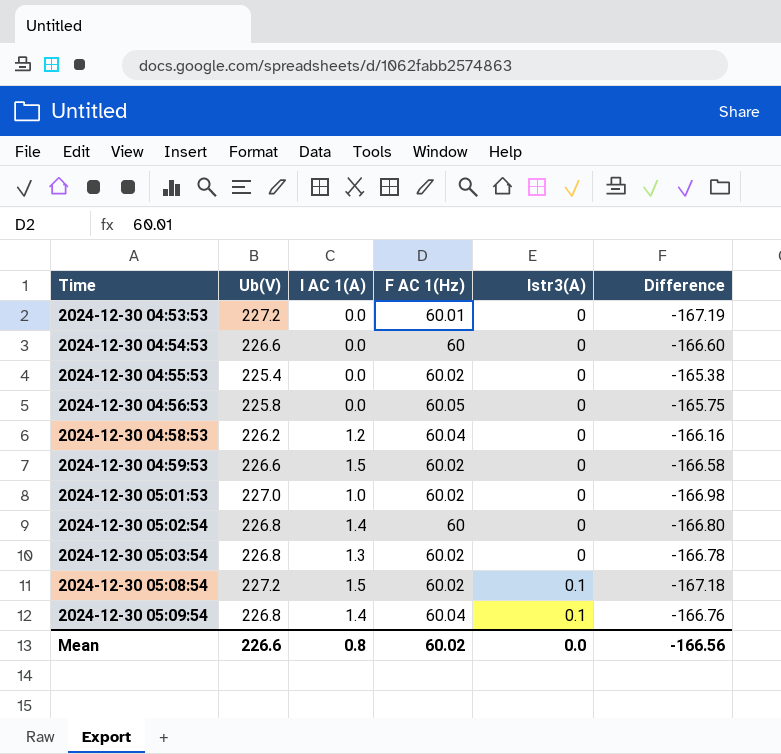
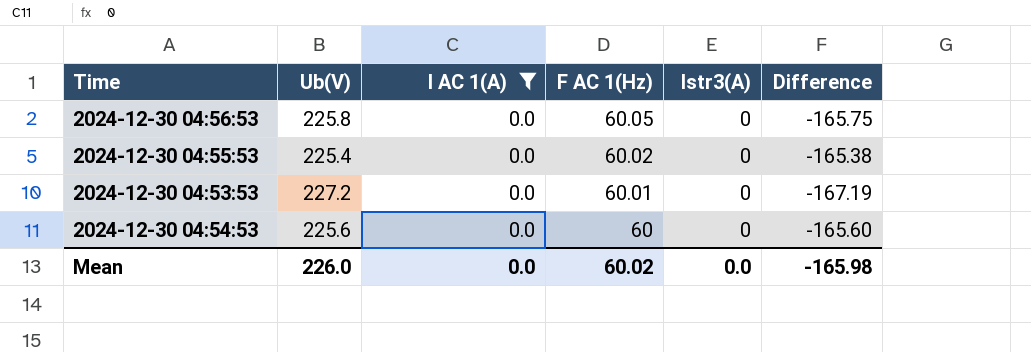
filter: none -> I AC 1(A) = 0.0
row order: Time ascending -> F AC 1(Hz) descending
2024-12-30 04:54:53 | Ub(V): 226.6 -> 225.6
2024-12-30 04:54:53 | Difference: -166.60 -> -165.60
Mean | Ub(V): 226.6 -> 226.0
Mean | I AC 1(A): 0.8 -> 0.0
Mean | Difference: -166.56 -> -165.98

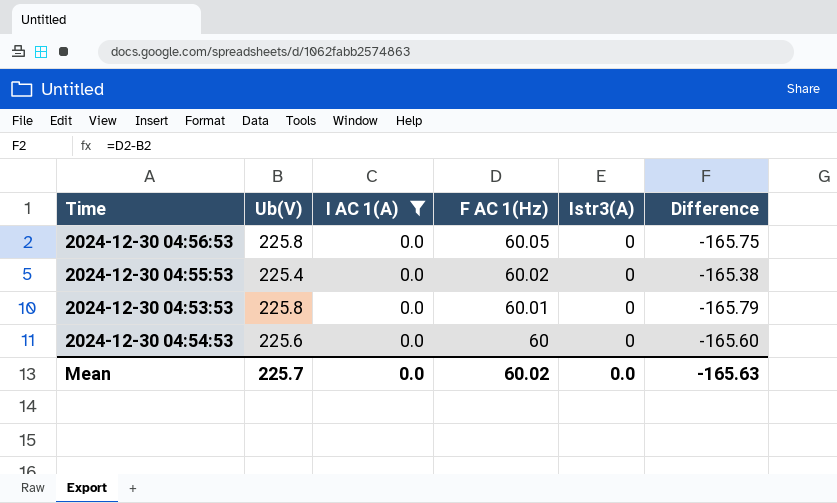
2024-12-30 04:53:53 | Ub(V): 227.2 -> 225.8
2024-12-30 04:53:53 | Difference: -167.19 -> -165.79
Mean | Ub(V): 226.0 -> 225.7
Mean | Difference: -165.98 -> -165.63

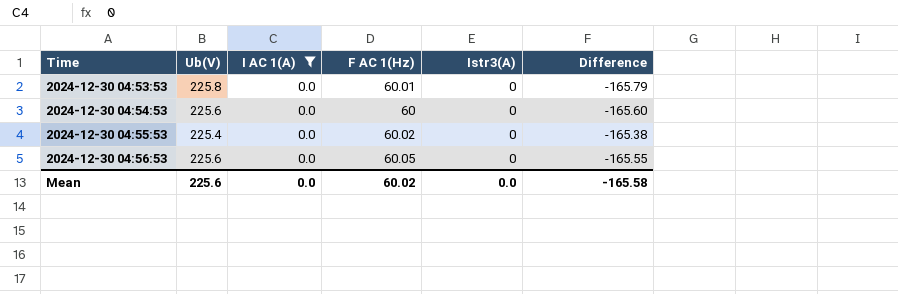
row order: F AC 1(Hz) descending -> Time ascending
2024-12-30 04:56:53 | Ub(V): 225.8 -> 225.6
2024-12-30 04:56:53 | Difference: -165.75 -> -165.55
Mean | Ub(V): 225.7 -> 225.6
Mean | Difference: -165.63 -> -165.58

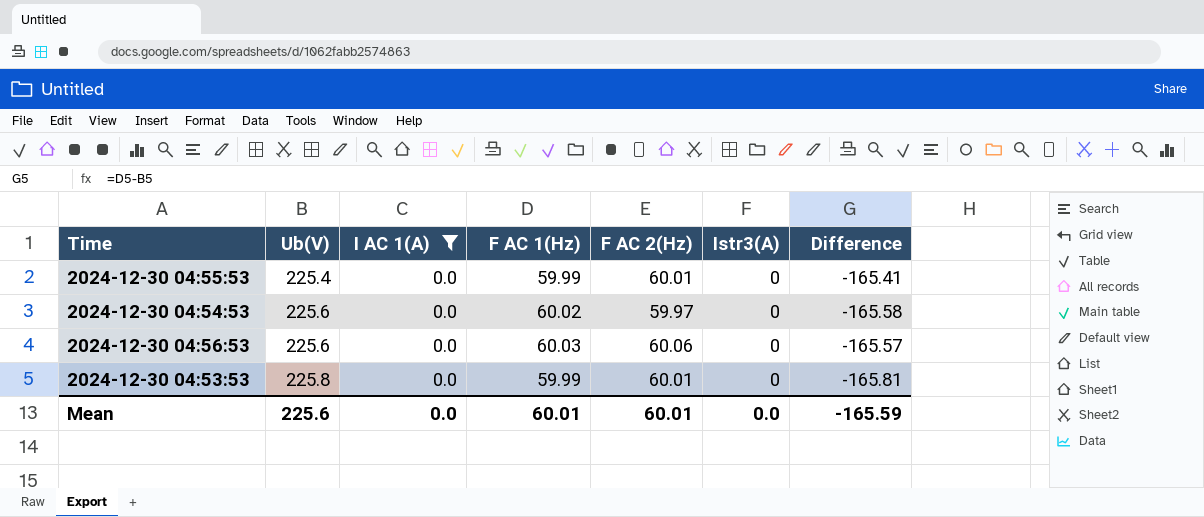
row order: Time ascending -> Ub(V) ascending
column F AC 2(Hz) | position: none -> 5
2024-12-30 04:55:53 | F AC 1(Hz): 60.02 -> 59.99
2024-12-30 04:55:53 | Difference: -165.38 -> -165.41
2024-12-30 04:54:53 | F AC 1(Hz): 60 -> 60.02
2024-12-30 04:54:53 | Difference: -165.60 -> -165.58
2024-12-30 04:56:53 | F AC 1(Hz): 60.05 -> 60.03
2024-12-30 04:56:53 | Difference: -165.55 -> -165.57
2024-12-30 04:53:53 | F AC 1(Hz): 60.01 -> 59.99
2024-12-30 04:53:53 | Difference: -165.79 -> -165.81
Mean | F AC 1(Hz): 60.02 -> 60.01
Mean | Difference: -165.58 -> -165.59

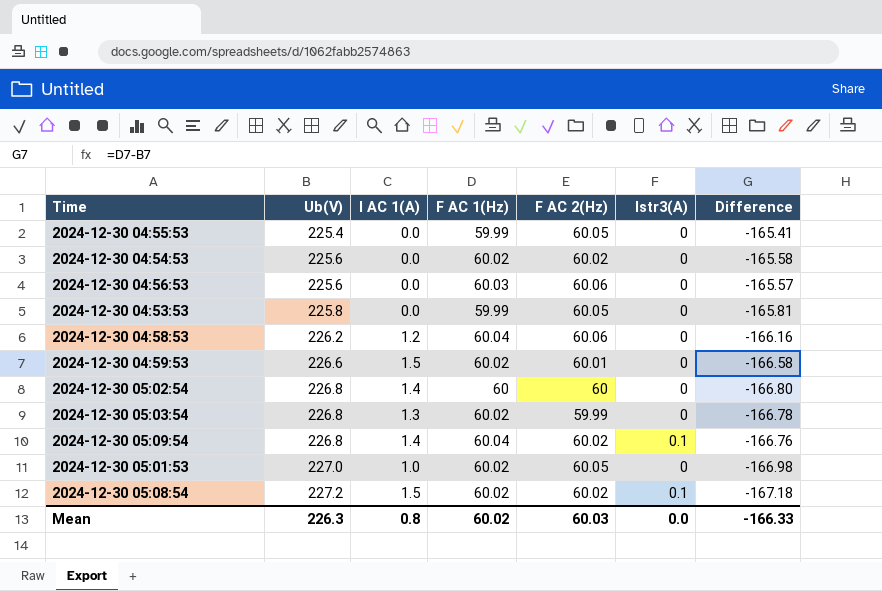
filter: I AC 1(A) = 0.0 -> none
2024-12-30 04:55:53 | F AC 2(Hz): 60.01 -> 60.05
2024-12-30 04:54:53 | F AC 2(Hz): 59.97 -> 60.02
2024-12-30 04:53:53 | F AC 2(Hz): 60.01 -> 60.05
Mean | Ub(V): 225.6 -> 226.3
Mean | I AC 1(A): 0.0 -> 0.8
Mean | F AC 1(Hz): 60.01 -> 60.02
Mean | F AC 2(Hz): 60.01 -> 60.03
Mean | Difference: -165.59 -> -166.33

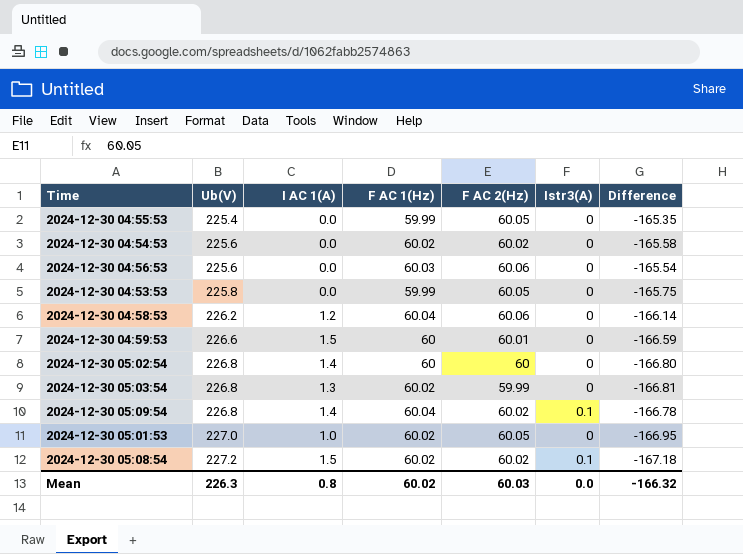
column Difference | formula: [F AC 1(Hz)] - [Ub(V)] -> [F AC 2(Hz)] - [Ub(V)]
2024-12-30 04:59:53 | F AC 1(Hz): 60.02 -> 60
Mean | Difference: -166.33 -> -166.32

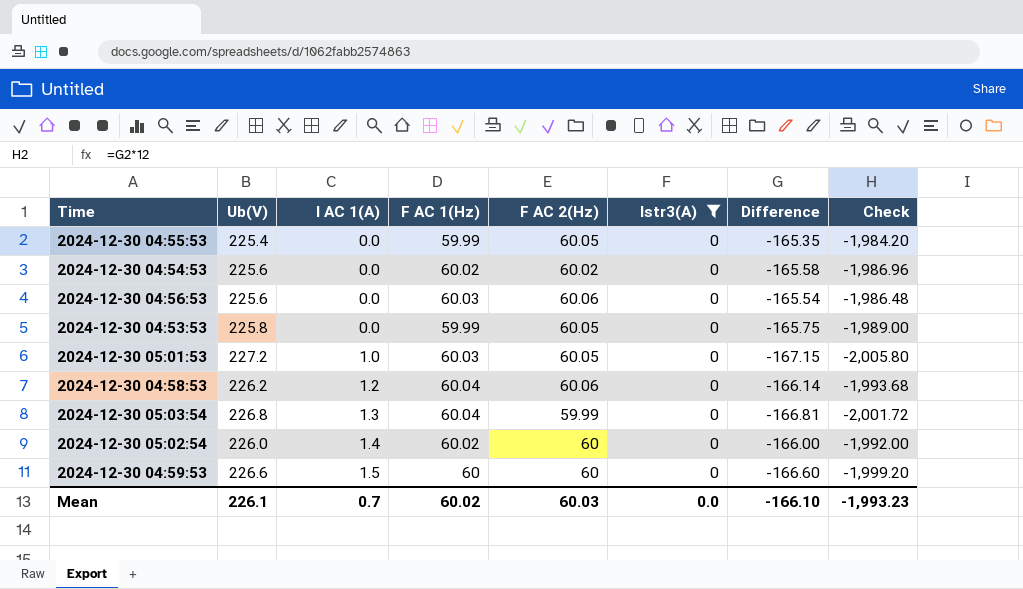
filter: none -> Istr3(A) = 0
row order: Ub(V) ascending -> I AC 1(A) ascending
column Check | formula: none -> [Difference] * 12
2024-12-30 05:01:53 | Ub(V): 227.0 -> 227.2
2024-12-30 05:01:53 | F AC 1(Hz): 60.02 -> 60.03
2024-12-30 05:01:53 | Difference: -166.95 -> -167.15
2024-12-30 05:03:54 | F AC 1(Hz): 60.02 -> 60.04
2024-12-30 05:02:54 | Ub(V): 226.8 -> 226.0
2024-12-30 05:02:54 | F AC 1(Hz): 60 -> 60.02
2024-12-30 05:02:54 | Difference: -166.80 -> -166.00
2024-12-30 04:59:53 | F AC 2(Hz): 60.01 -> 60
2024-12-30 04:59:53 | Difference: -166.59 -> -166.60
Mean | Ub(V): 226.3 -> 226.1
Mean | I AC 1(A): 0.8 -> 0.7
Mean | Difference: -166.32 -> -166.10

